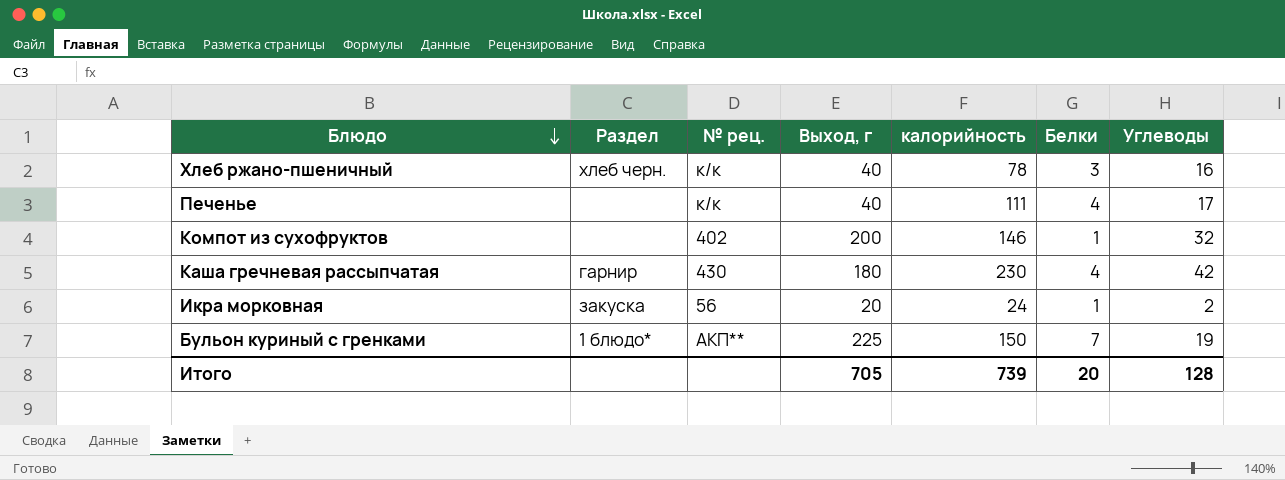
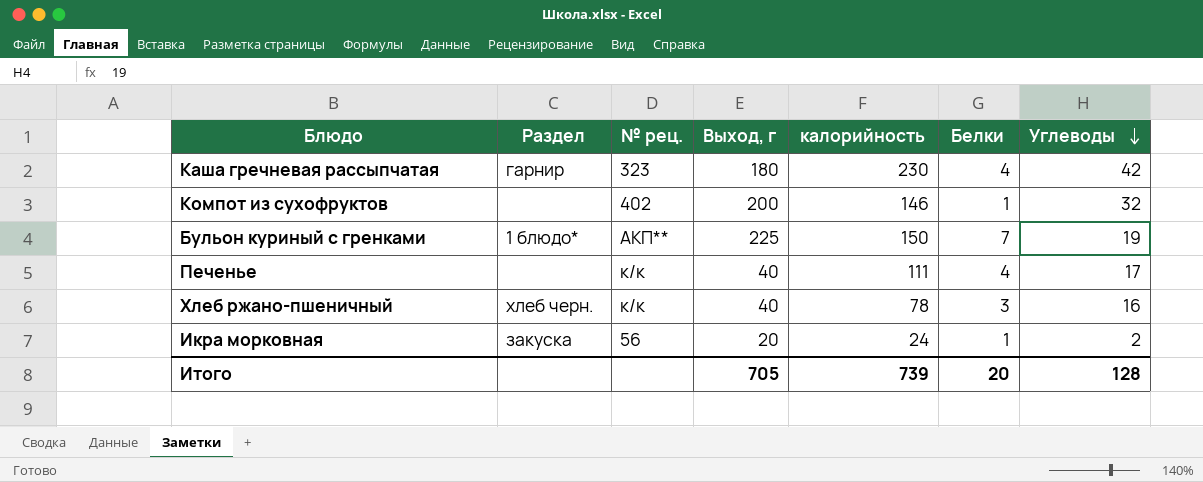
row order: Блюдо descending -> Углеводы descending
Каша гречневая рассыпчатая | № рец.: 430 -> 323

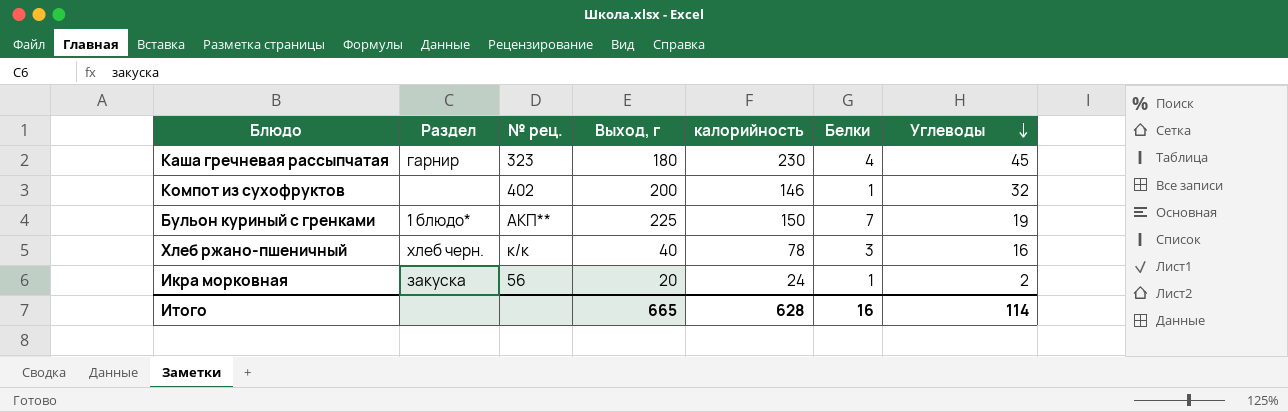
row Печенье: none | к/к | 40 | 111 | 4 | 17 -> none
Каша гречневая рассыпчатая | Углеводы: 42 -> 45
Итого | Выход, г: 705 -> 665
Итого | калорийность: 739 -> 628
Итого | Белки: 20 -> 16
Итого | Углеводы: 128 -> 114

